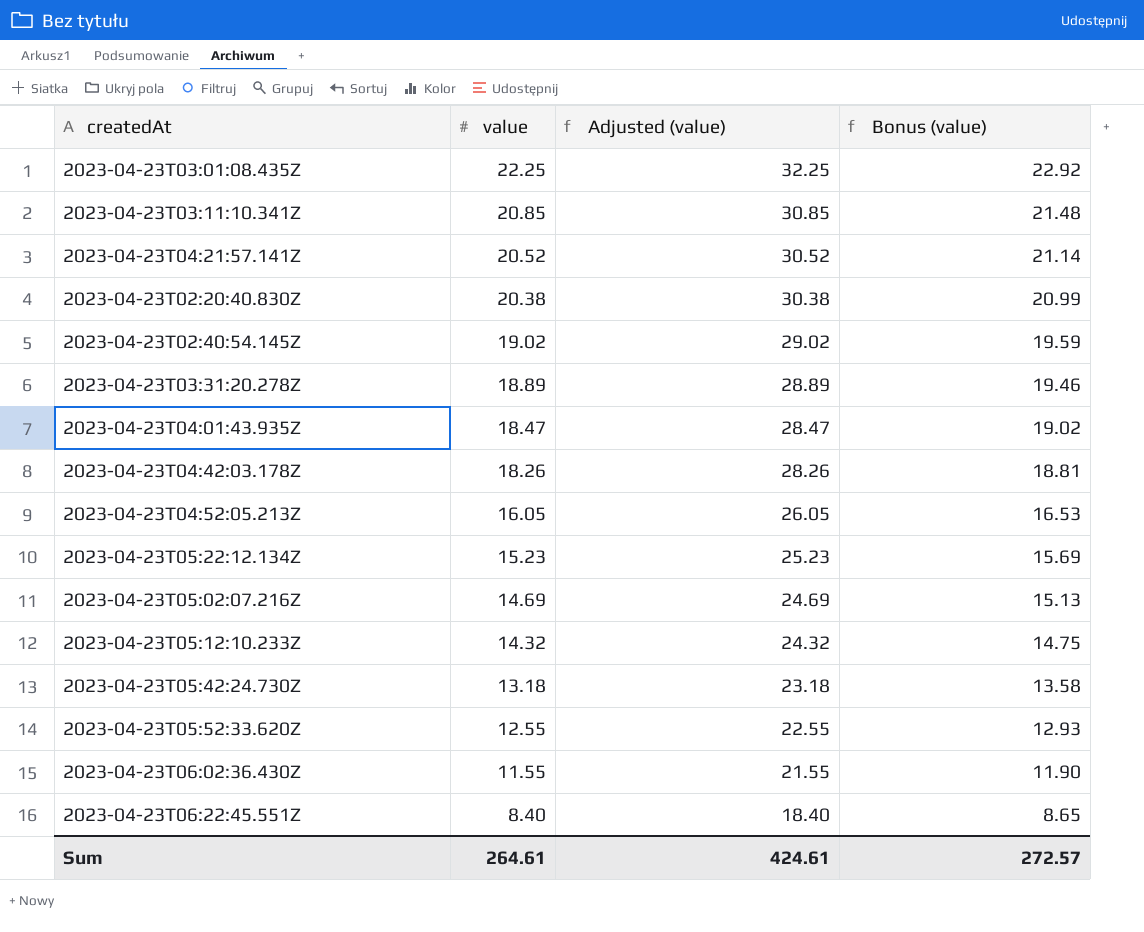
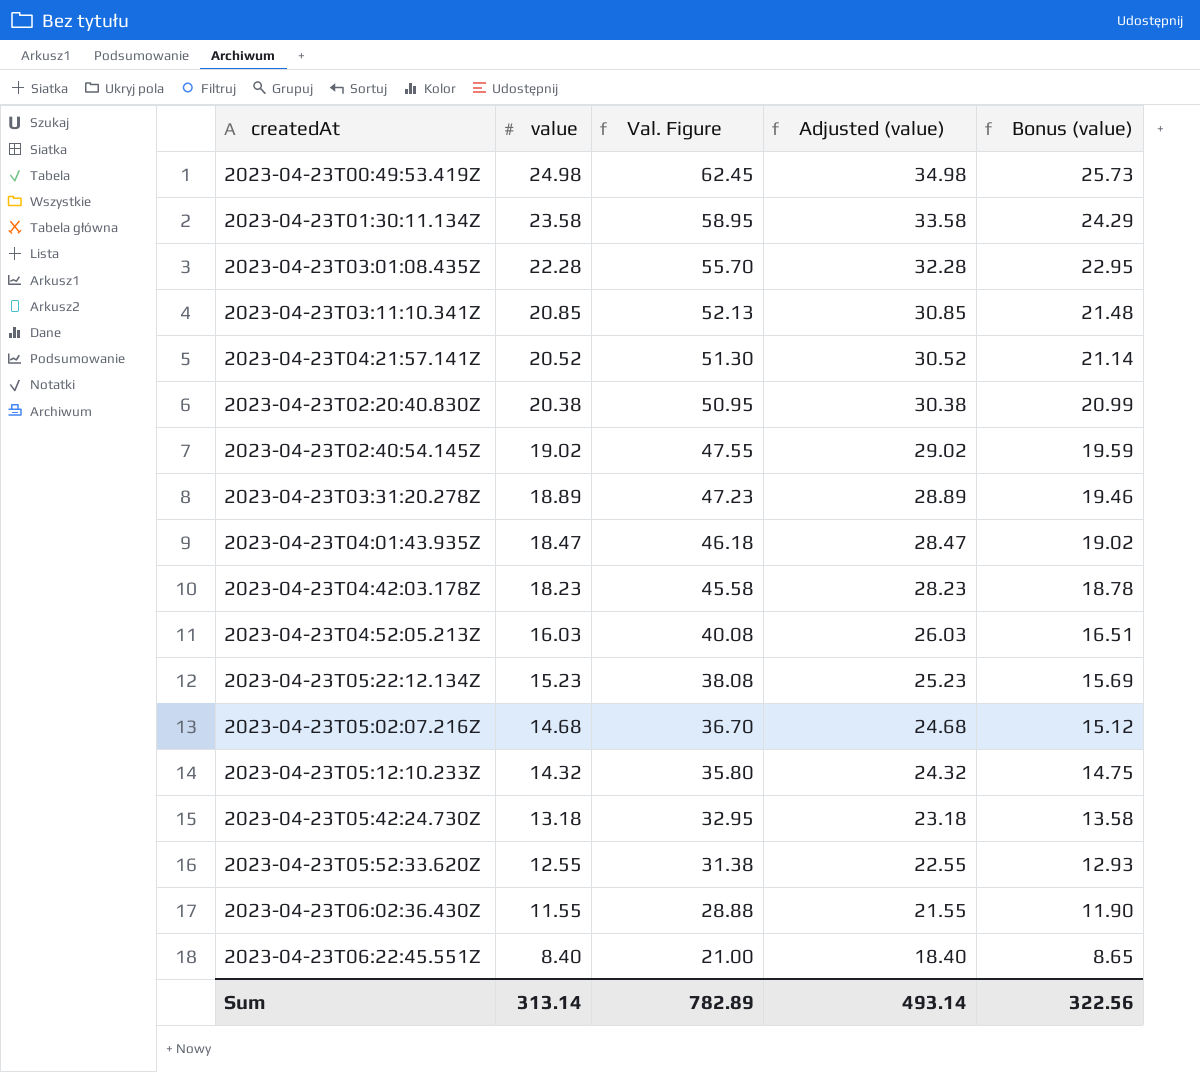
column Val. Figure | formula: none -> [value] * 2.5
row 2023-04-23T00:49:53.419Z: none -> 24.98 | 62.45 | 34.98 | 25.73
row 2023-04-23T01:30:11.134Z: none -> 23.58 | 58.95 | 33.58 | 24.29
2023-04-23T03:01:08.435Z | value: 22.25 -> 22.28
2023-04-23T03:01:08.435Z | Adjusted (value): 32.25 -> 32.28
2023-04-23T03:01:08.435Z | Bonus (value): 22.92 -> 22.95
2023-04-23T04:42:03.178Z | value: 18.26 -> 18.23
2023-04-23T04:42:03.178Z | Adjusted (value): 28.26 -> 28.23
2023-04-23T04:42:03.178Z | Bonus (value): 18.81 -> 18.78
2023-04-23T04:52:05.213Z | value: 16.05 -> 16.03
2023-04-23T04:52:05.213Z | Adjusted (value): 26.05 -> 26.03
2023-04-23T04:52:05.213Z | Bonus (value): 16.53 -> 16.51
2023-04-23T05:02:07.216Z | value: 14.69 -> 14.68
2023-04-23T05:02:07.216Z | Adjusted (value): 24.69 -> 24.68
2023-04-23T05:02:07.216Z | Bonus (value): 15.13 -> 15.12
Sum | value: 264.61 -> 313.14
Sum | Adjusted (value): 424.61 -> 493.14
Sum | Bonus (value): 272.57 -> 322.56

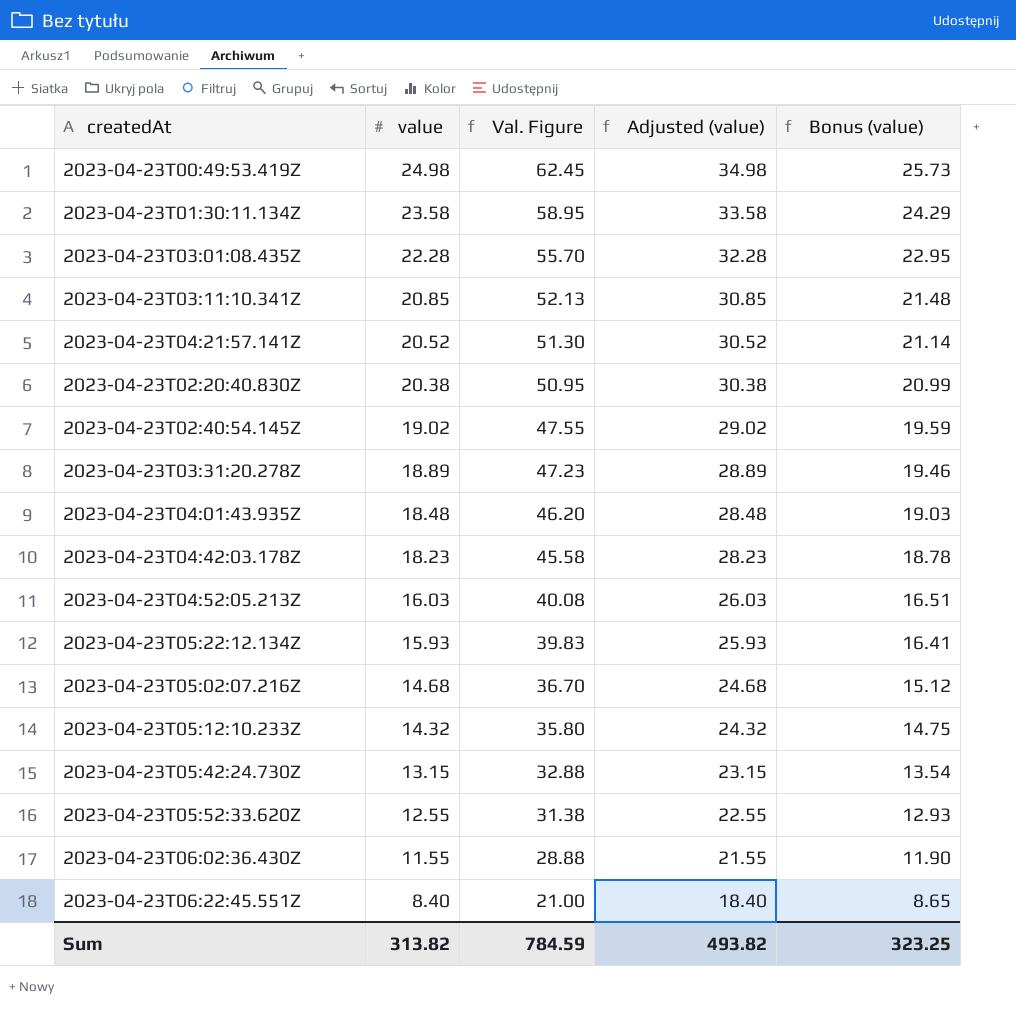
2023-04-23T04:01:43.935Z | value: 18.47 -> 18.48
2023-04-23T04:01:43.935Z | Val. Figure: 46.18 -> 46.20
2023-04-23T04:01:43.935Z | Adjusted (value): 28.47 -> 28.48
2023-04-23T04:01:43.935Z | Bonus (value): 19.02 -> 19.03
2023-04-23T05:22:12.134Z | value: 15.23 -> 15.93
2023-04-23T05:22:12.134Z | Val. Figure: 38.08 -> 39.83
2023-04-23T05:22:12.134Z | Adjusted (value): 25.23 -> 25.93
2023-04-23T05:22:12.134Z | Bonus (value): 15.69 -> 16.41
2023-04-23T05:42:24.730Z | value: 13.18 -> 13.15
2023-04-23T05:42:24.730Z | Val. Figure: 32.95 -> 32.88
2023-04-23T05:42:24.730Z | Adjusted (value): 23.18 -> 23.15
2023-04-23T05:42:24.730Z | Bonus (value): 13.58 -> 13.54
Sum | value: 313.14 -> 313.82
Sum | Val. Figure: 782.89 -> 784.59
Sum | Adjusted (value): 493.14 -> 493.82
Sum | Bonus (value): 322.56 -> 323.25

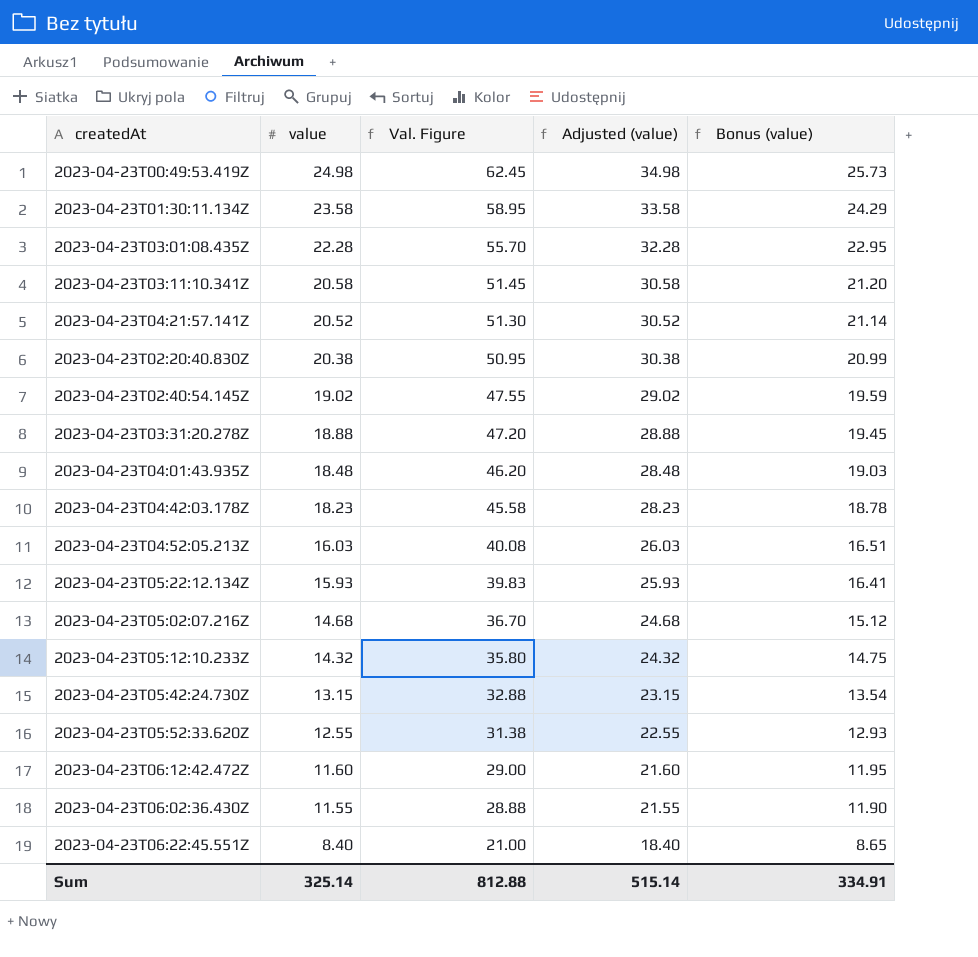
2023-04-23T03:11:10.341Z | value: 20.85 -> 20.58
2023-04-23T03:11:10.341Z | Val. Figure: 52.13 -> 51.45
2023-04-23T03:11:10.341Z | Adjusted (value): 30.85 -> 30.58
2023-04-23T03:11:10.341Z | Bonus (value): 21.48 -> 21.20
2023-04-23T03:31:20.278Z | value: 18.89 -> 18.88
2023-04-23T03:31:20.278Z | Val. Figure: 47.23 -> 47.20
2023-04-23T03:31:20.278Z | Adjusted (value): 28.89 -> 28.88
2023-04-23T03:31:20.278Z | Bonus (value): 19.46 -> 19.45
row 2023-04-23T06:12:42.472Z: none -> 11.60 | 29.00 | 21.60 | 11.95
Sum | value: 313.82 -> 325.14
Sum | Val. Figure: 784.59 -> 812.88
Sum | Adjusted (value): 493.82 -> 515.14
Sum | Bonus (value): 323.25 -> 334.91

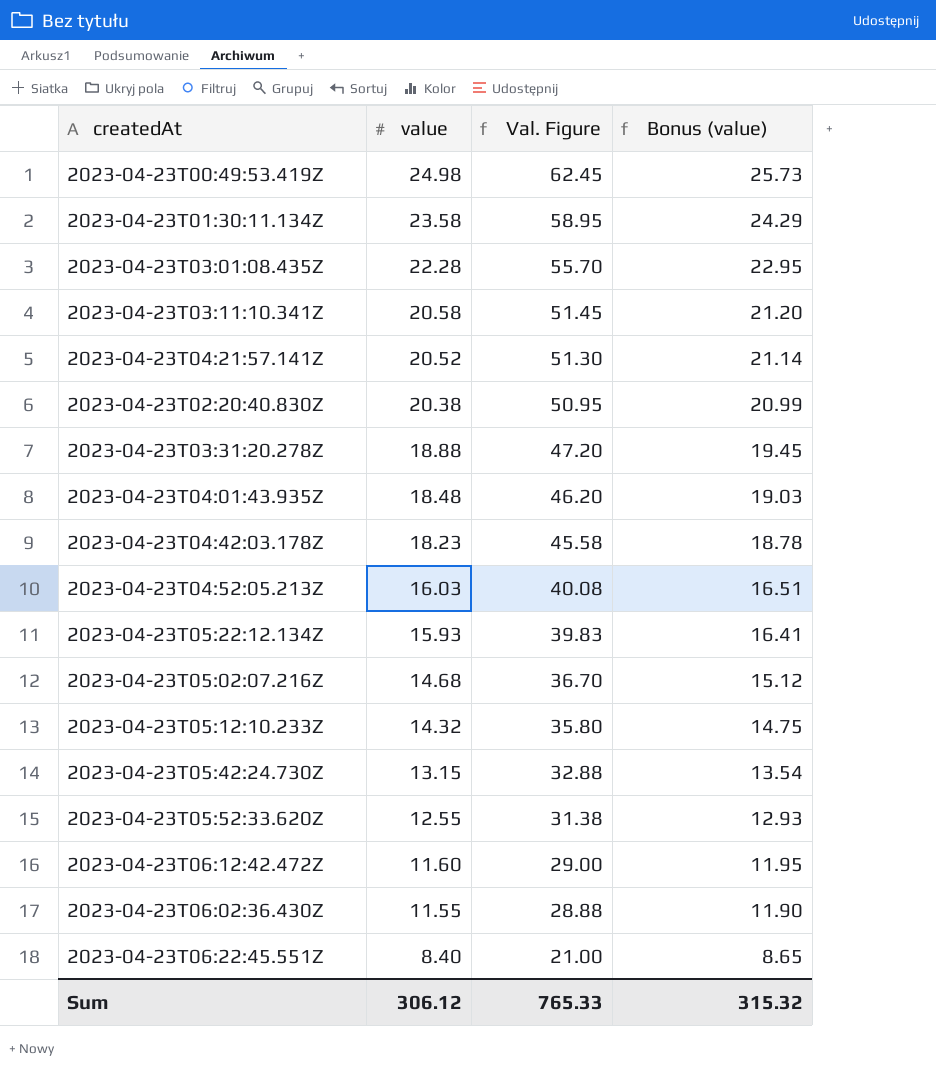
column Adjusted (value) | formula: [value] + 10 -> none
row 2023-04-23T02:40:54.145Z: 19.02 | 47.55 | 29.02 | 19.59 -> none
Sum | value: 325.14 -> 306.12
Sum | Val. Figure: 812.88 -> 765.33
Sum | Bonus (value): 334.91 -> 315.32

